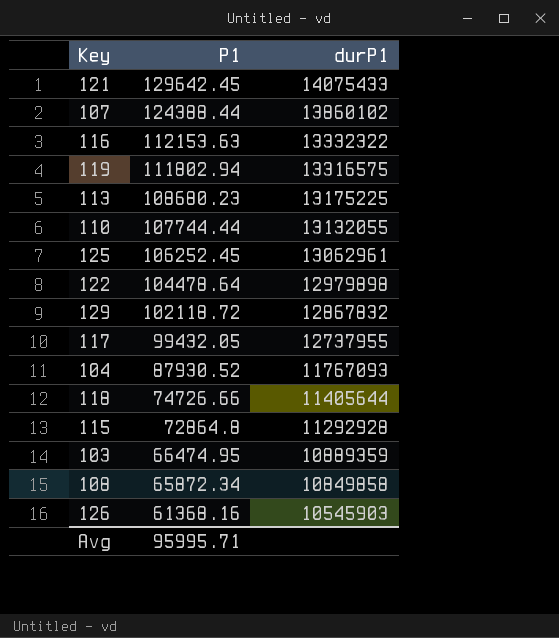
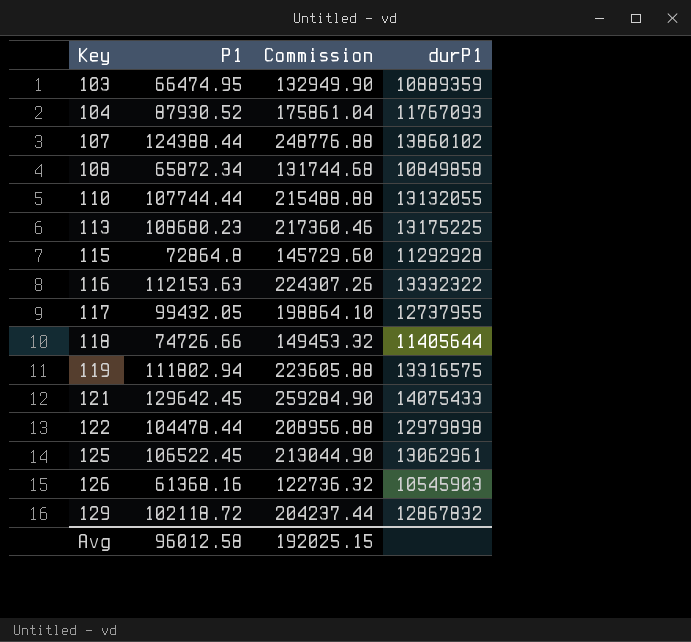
row order: P1 descending -> Key ascending
column Commission | formula: none -> [P1] * 2
122 | P1: 104478.64 -> 104478.44
125 | P1: 106252.45 -> 106522.45
Avg | P1: 95995.71 -> 96012.58

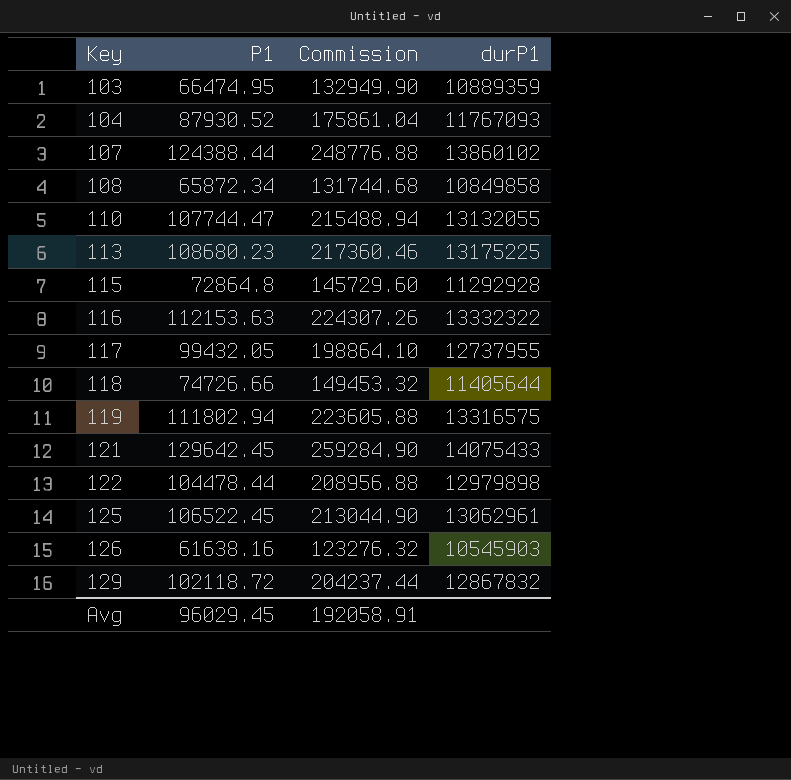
110 | P1: 107744.44 -> 107744.47
110 | Commission: 215488.88 -> 215488.94
126 | P1: 61368.16 -> 61638.16
126 | Commission: 122736.32 -> 123276.32
Avg | P1: 96012.58 -> 96029.45
Avg | Commission: 192025.15 -> 192058.91

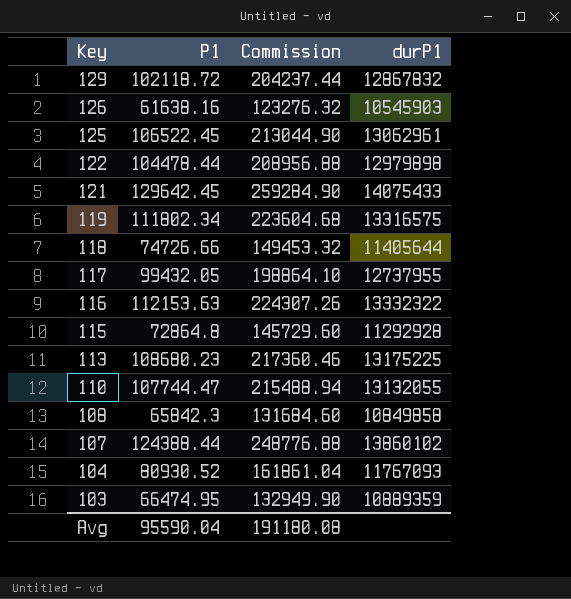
row order: Key ascending -> Key descending
119 | P1: 111802.94 -> 111802.34
119 | Commission: 223605.88 -> 223604.68
108 | P1: 65872.34 -> 65842.3
108 | Commission: 131744.68 -> 131684.60
104 | P1: 87930.52 -> 80930.52
104 | Commission: 175861.04 -> 161861.04
Avg | P1: 96029.45 -> 95590.04
Avg | Commission: 192058.91 -> 191180.08

